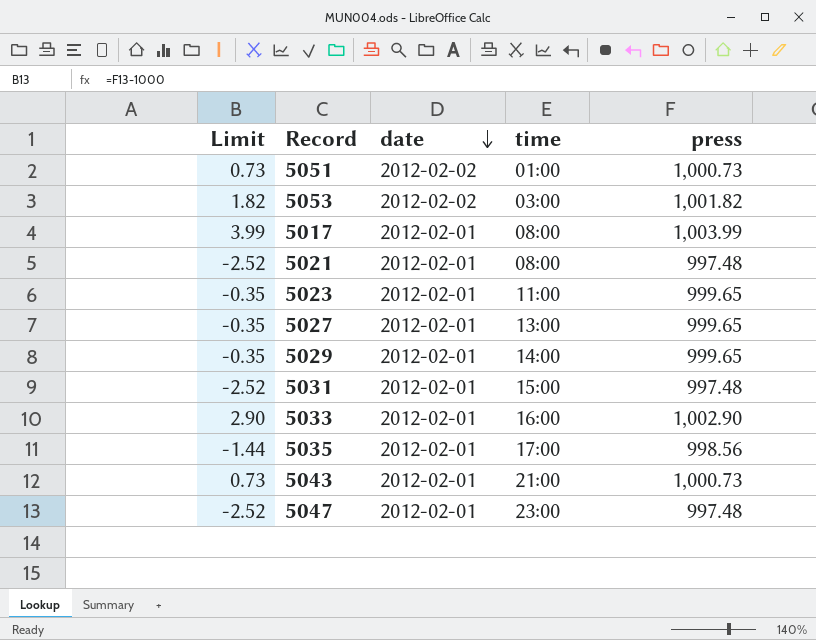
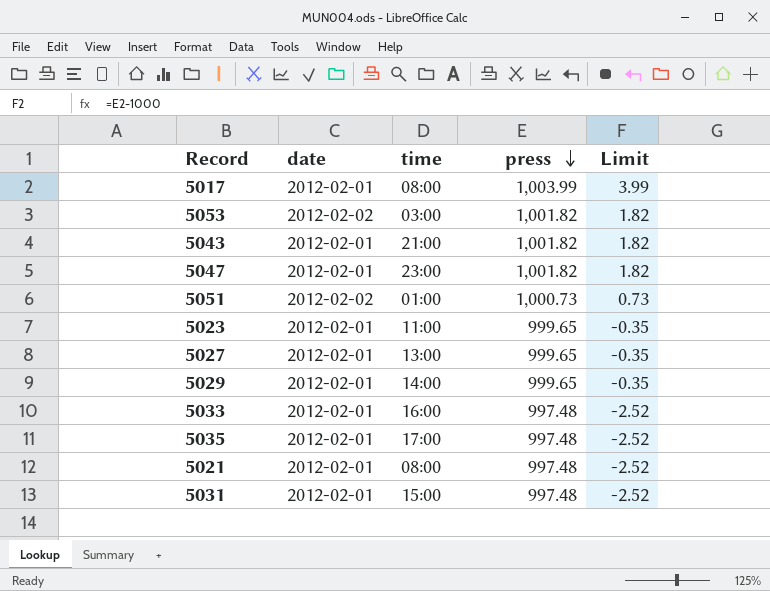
row order: date descending -> press descending
column Limit | position: 1 -> 5
5043 | press: 1,000.73 -> 1,001.82
5043 | Limit: 0.73 -> 1.82
5047 | press: 997.48 -> 1,001.82
5047 | Limit: -2.52 -> 1.82
5033 | press: 1,002.90 -> 997.48
5033 | Limit: 2.90 -> -2.52
5035 | press: 998.56 -> 997.48
5035 | Limit: -1.44 -> -2.52

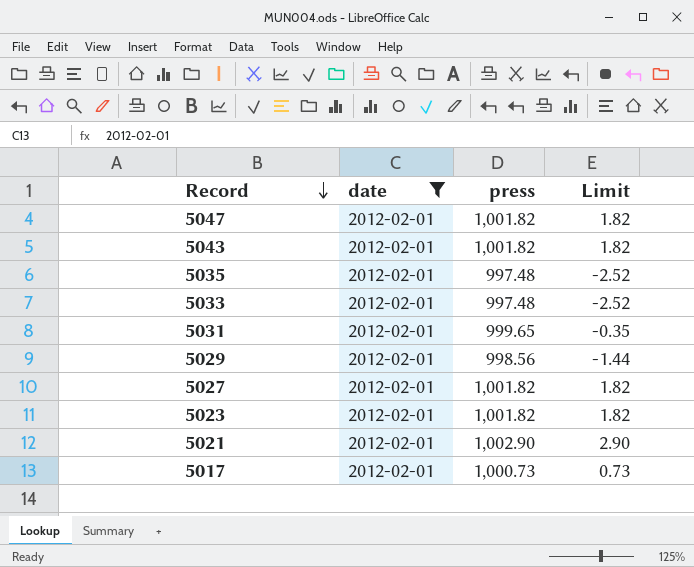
filter: none -> date = 2012-02-01
row order: press descending -> Record descending
column time | position: 3 -> none
5031 | press: 997.48 -> 999.65
5031 | Limit: -2.52 -> -0.35
5029 | press: 999.65 -> 998.56
5029 | Limit: -0.35 -> -1.44
5027 | press: 999.65 -> 1,001.82
5027 | Limit: -0.35 -> 1.82
5023 | press: 999.65 -> 1,001.82
5023 | Limit: -0.35 -> 1.82
5021 | press: 997.48 -> 1,002.90
5021 | Limit: -2.52 -> 2.90
5017 | press: 1,003.99 -> 1,000.73
5017 | Limit: 3.99 -> 0.73

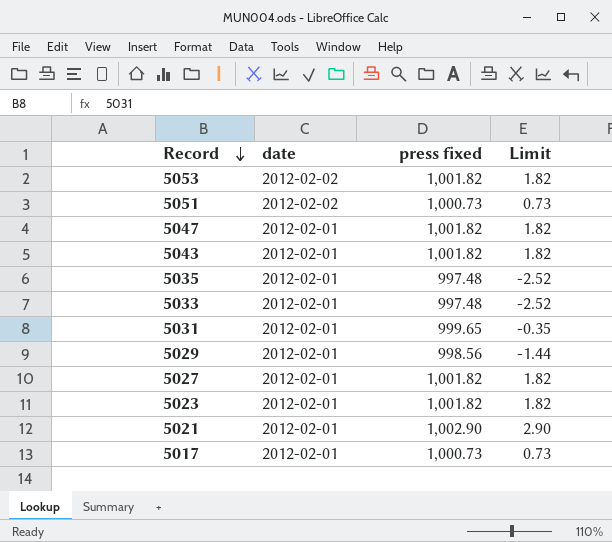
filter: date = 2012-02-01 -> none
column name: press -> press fixed

